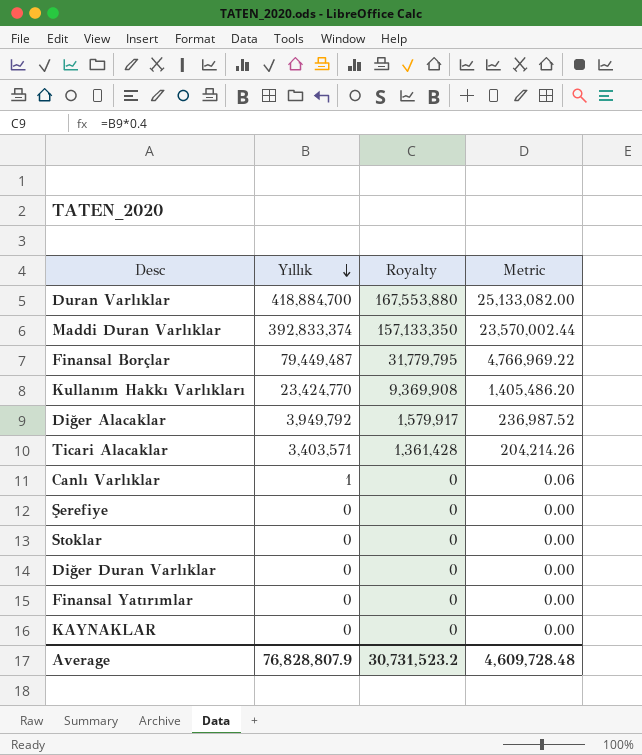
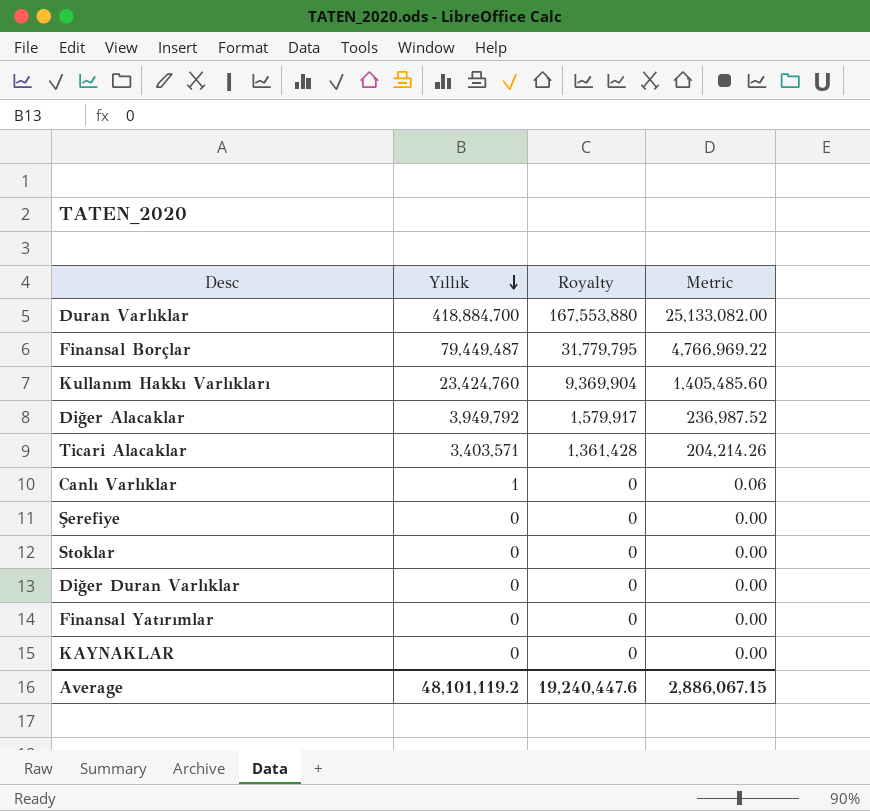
row Maddi Duran Varlıklar: 392,833,374 | 157,133,350 | 23,570,002.44 -> none
Kullanım Hakkı Varlıkları | Yıllık: 23,424,770 -> 23,424,760
Kullanım Hakkı Varlıkları | Royalty: 9,369,908 -> 9,369,904
Kullanım Hakkı Varlıkları | Metric: 1,405,486.20 -> 1,405,485.60
Average | Yıllık: 76,828,807.9 -> 48,101,119.2
Average | Royalty: 30,731,523.2 -> 19,240,447.6
Average | Metric: 4,609,728.48 -> 2,886,067.15

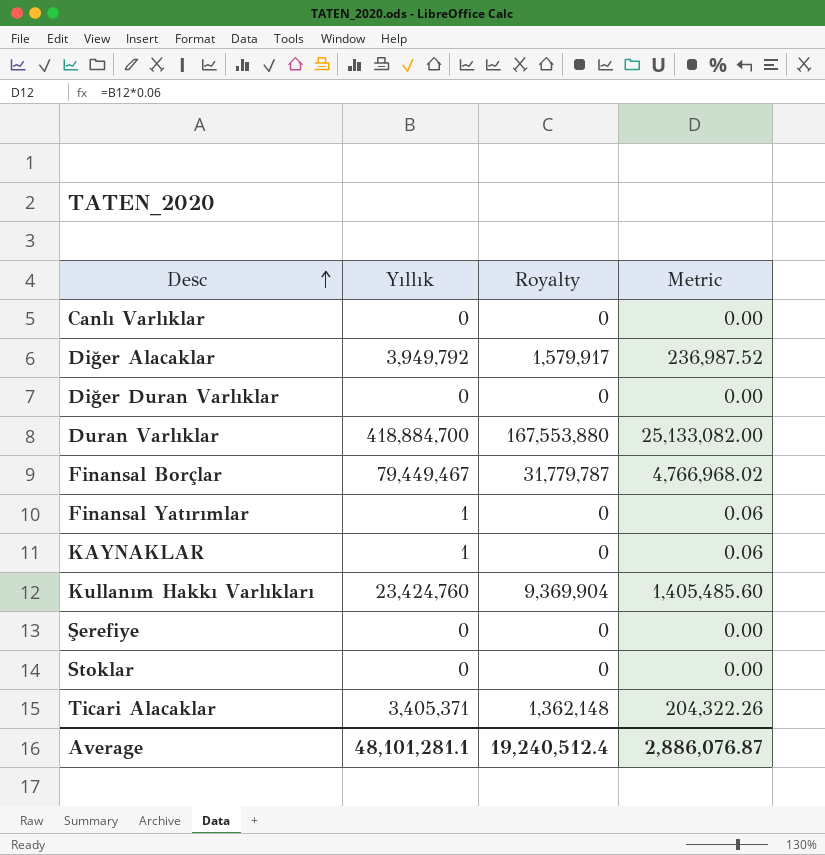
row order: Yıllık descending -> Desc ascending
Canlı Varlıklar | Yıllık: 1 -> 0
Canlı Varlıklar | Metric: 0.06 -> 0.00
Finansal Borçlar | Yıllık: 79,449,487 -> 79,449,467
Finansal Borçlar | Royalty: 31,779,795 -> 31,779,787
Finansal Borçlar | Metric: 4,766,969.22 -> 4,766,968.02
Finansal Yatırımlar | Yıllık: 0 -> 1
Finansal Yatırımlar | Metric: 0.00 -> 0.06
KAYNAKLAR | Yıllık: 0 -> 1
KAYNAKLAR | Metric: 0.00 -> 0.06
Ticari Alacaklar | Yıllık: 3,403,571 -> 3,405,371
Ticari Alacaklar | Royalty: 1,361,428 -> 1,362,148
Ticari Alacaklar | Metric: 204,214.26 -> 204,322.26
Average | Yıllık: 48,101,119.2 -> 48,101,281.1
Average | Royalty: 19,240,447.6 -> 19,240,512.4
Average | Metric: 2,886,067.15 -> 2,886,076.87

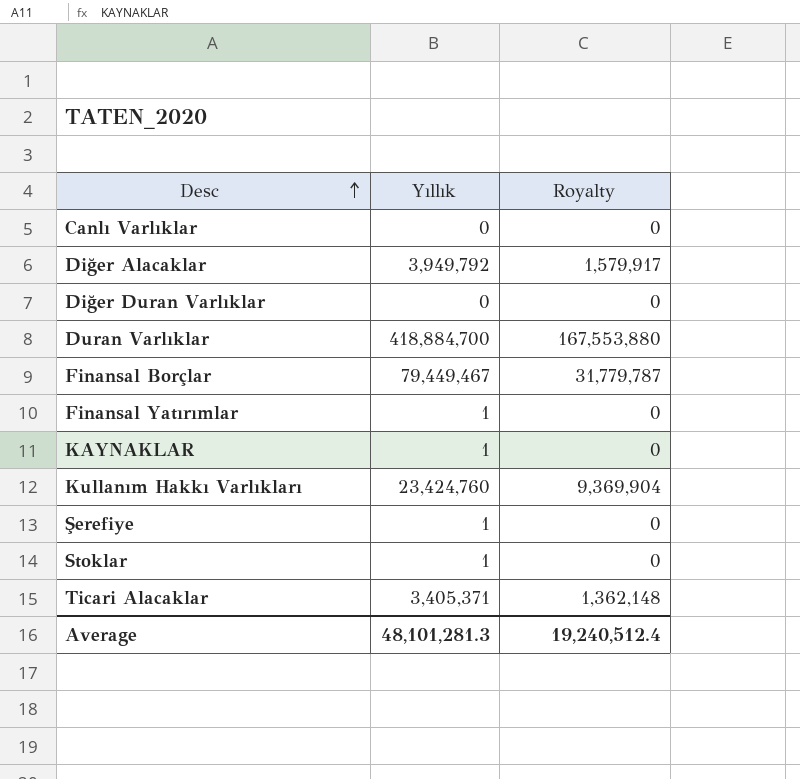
column Metric | formula: [Yıllık] * 0.06 -> none
Şerefiye | Yıllık: 0 -> 1
Stoklar | Yıllık: 0 -> 1
Average | Yıllık: 48,101,281.1 -> 48,101,281.3

